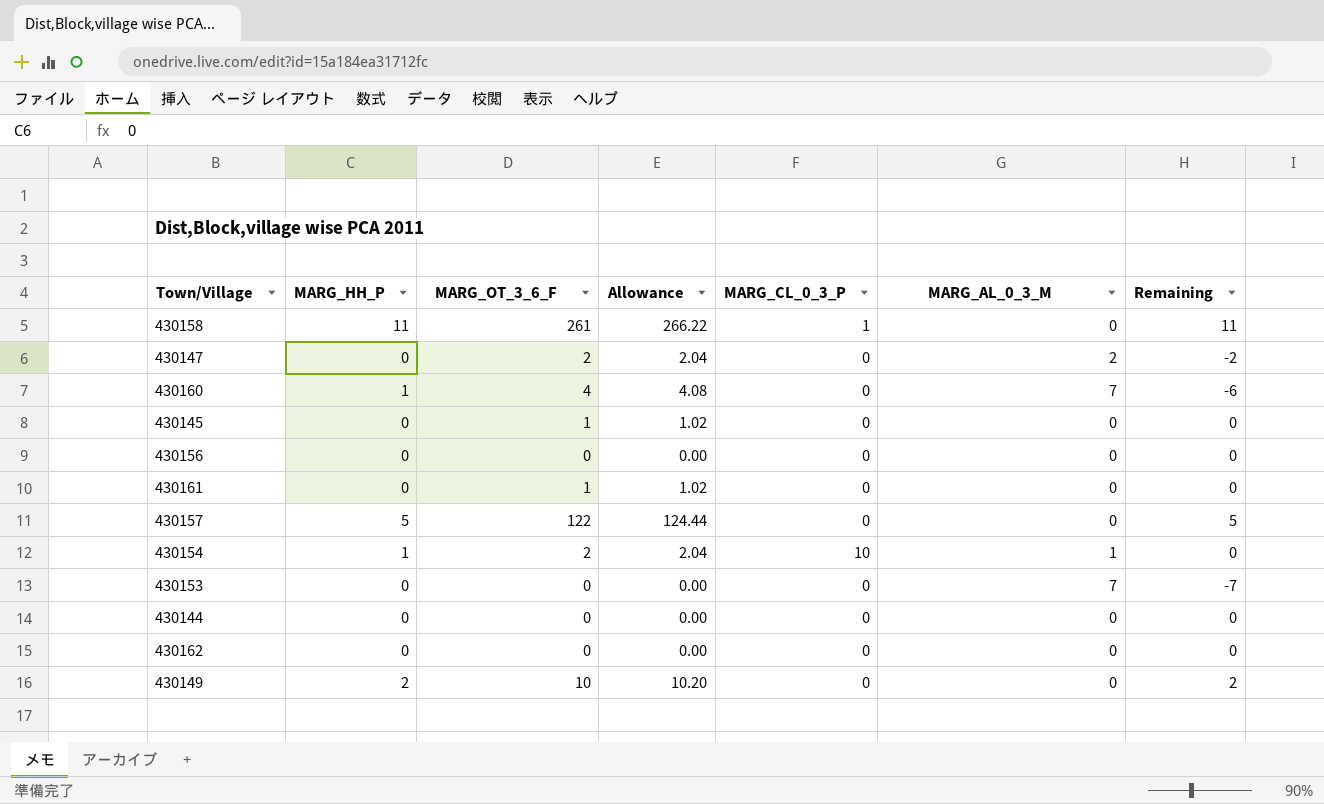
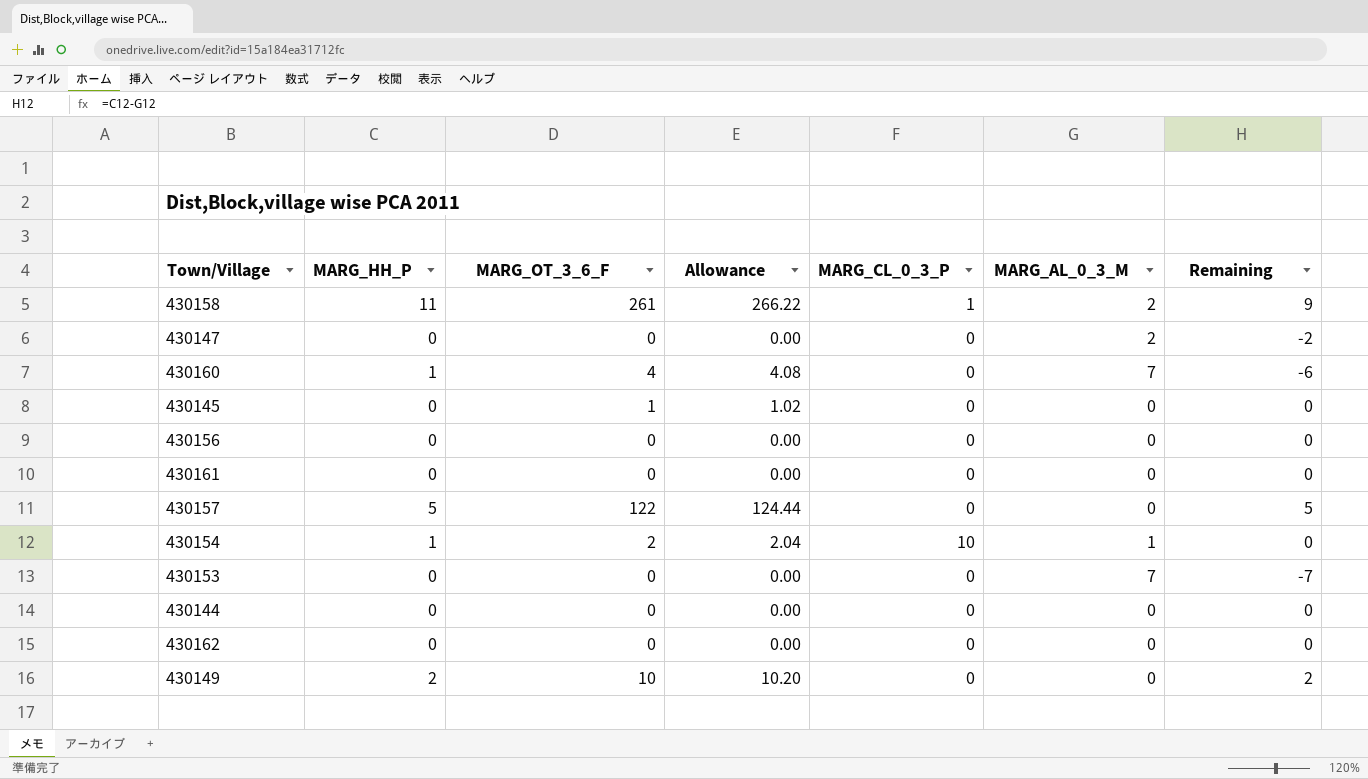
430158 | MARG_AL_0_3_M: 0 -> 2
430158 | Remaining: 11 -> 9
430147 | MARG_OT_3_6_F: 2 -> 0
430147 | Allowance: 2.04 -> 0.00
430161 | MARG_OT_3_6_F: 1 -> 0
430161 | Allowance: 1.02 -> 0.00

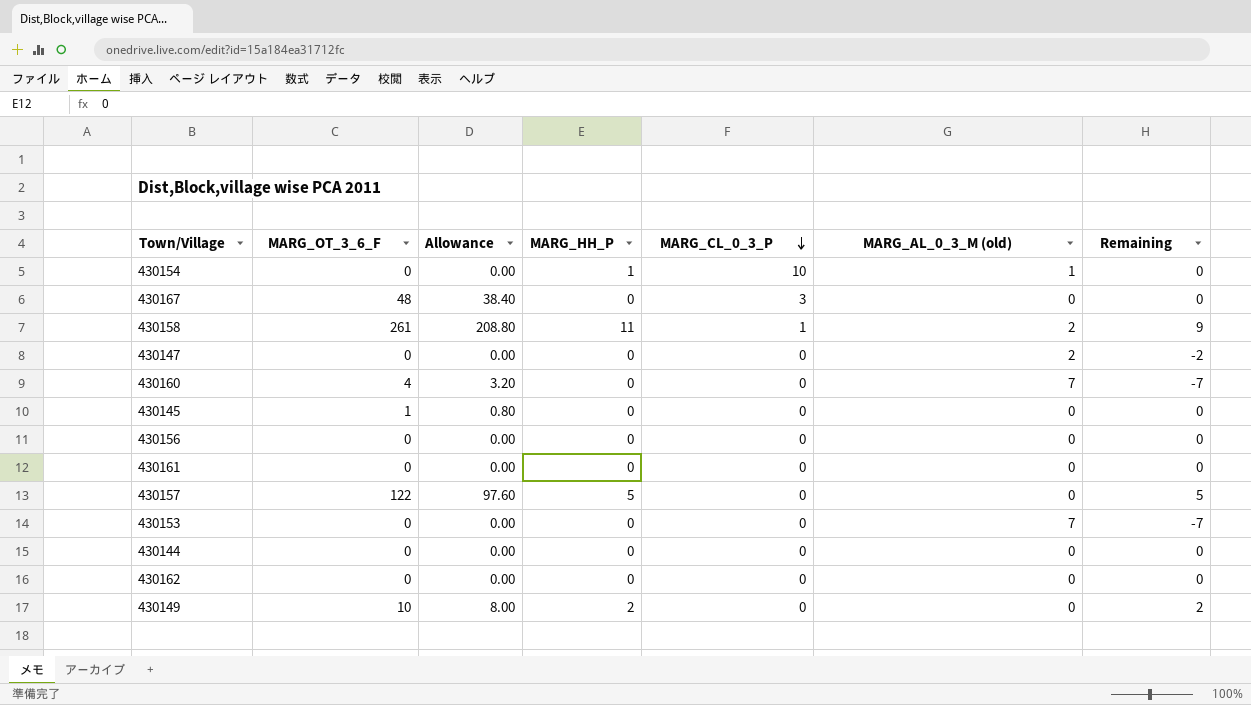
row order: none -> MARG_CL_0_3_P descending
column Allowance | formula: [MARG_OT_3_6_F] * 1.02 -> [MARG_OT_3_6_F] * 0.8
column MARG_HH_P | position: 2 -> 4
column name: MARG_AL_0_3_M -> MARG_AL_0_3_M (old)
430154 | MARG_OT_3_6_F: 2 -> 0
row 430167: none -> 48 | 38.40 | 0 | 3 | 0 | 0
430160 | MARG_HH_P: 1 -> 0
430160 | Remaining: -6 -> -7

